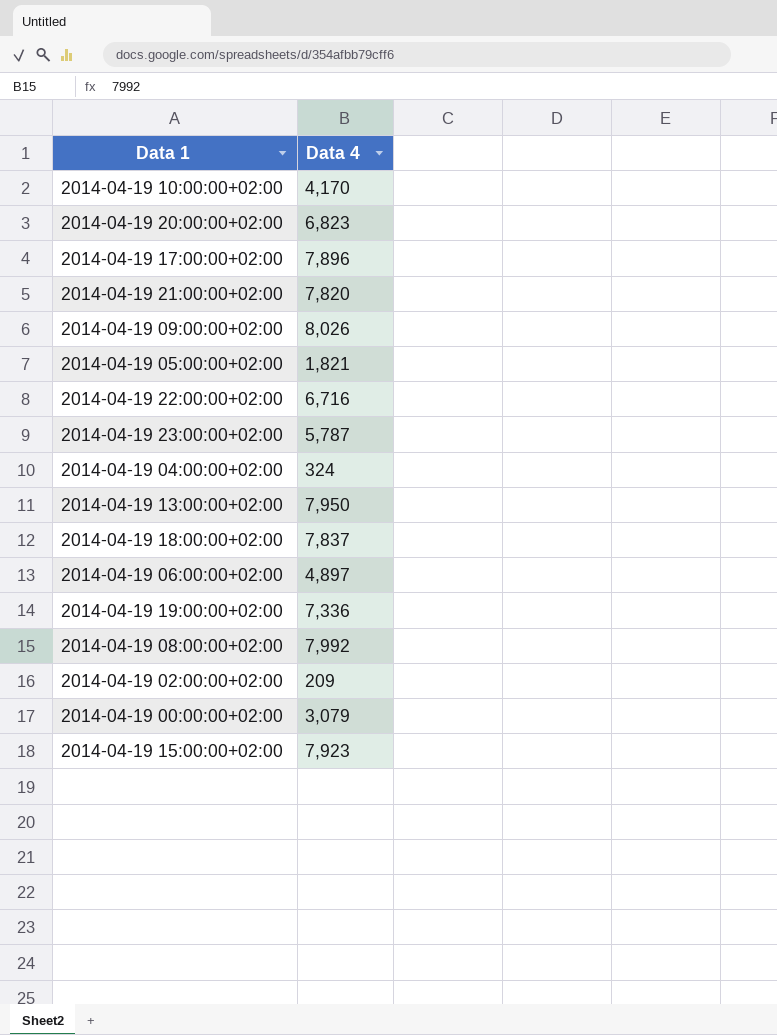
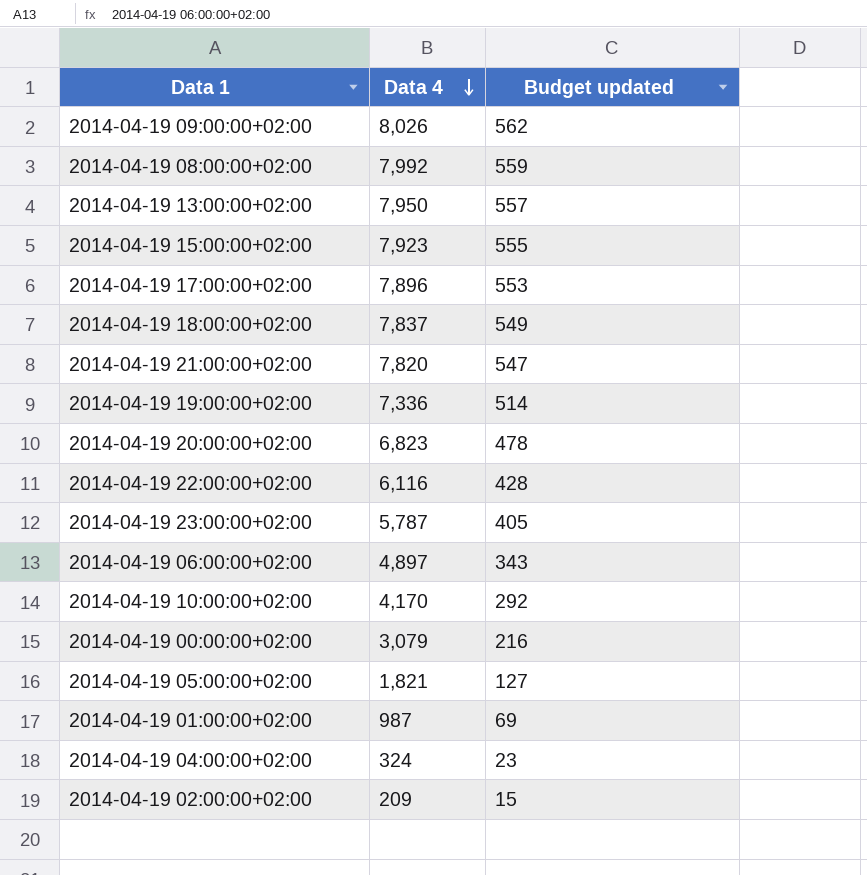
row order: none -> Data 4 descending
column Budget updated | formula: none -> [Data 4] * 0.07
2014-04-19 22:00:00+02:00 | Data 4: 6,716 -> 6,116
row 2014-04-19 01:00:00+02:00: none -> 987 | 69

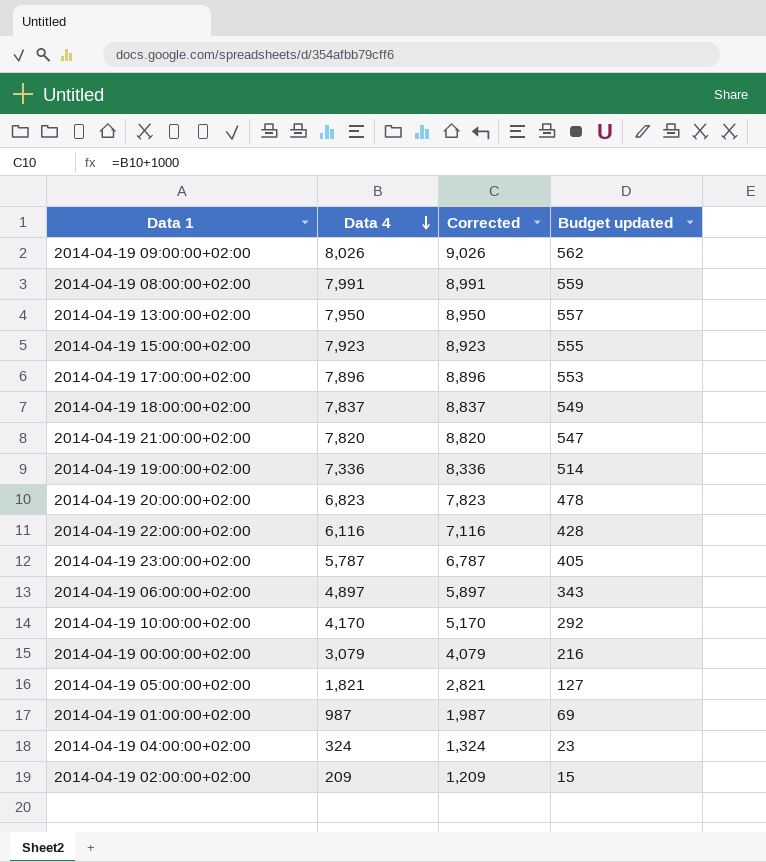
column Corrected | formula: none -> [Data 4] + 1000
2014-04-19 08:00:00+02:00 | Data 4: 7,992 -> 7,991

